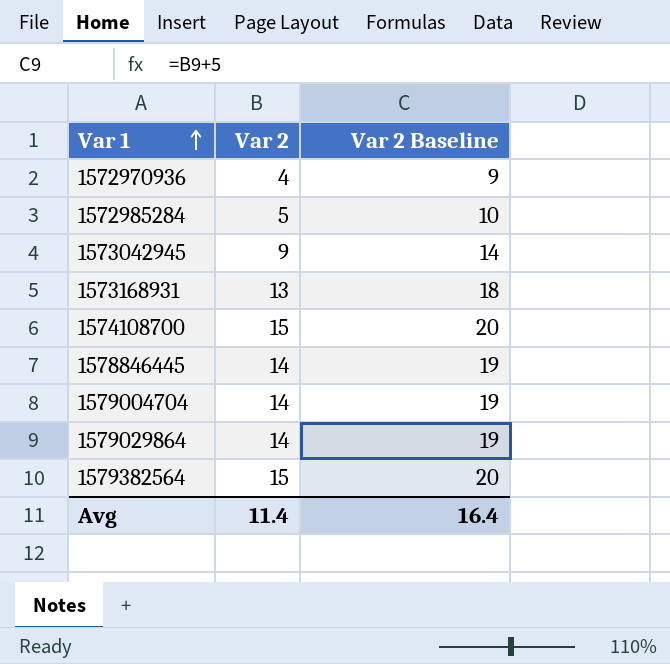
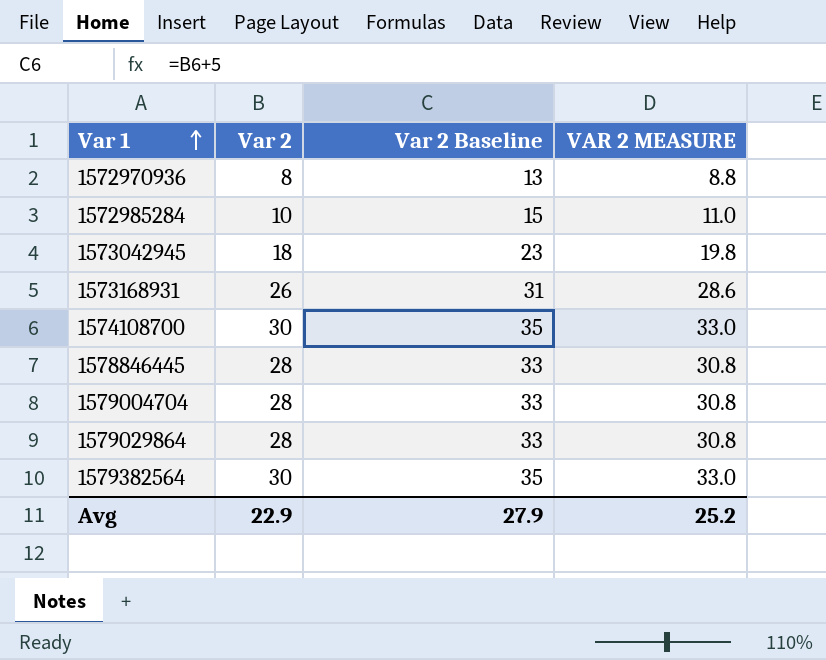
column VAR 2 MEASURE | formula: none -> [Var 2] * 1.1
1572970936 | Var 2: 4 -> 8
1572970936 | Var 2 Baseline: 9 -> 13
1572985284 | Var 2: 5 -> 10
1572985284 | Var 2 Baseline: 10 -> 15
1573042945 | Var 2: 9 -> 18
1573042945 | Var 2 Baseline: 14 -> 23
1573168931 | Var 2: 13 -> 26
1573168931 | Var 2 Baseline: 18 -> 31
1574108700 | Var 2: 15 -> 30
1574108700 | Var 2 Baseline: 20 -> 35
1578846445 | Var 2: 14 -> 28
1578846445 | Var 2 Baseline: 19 -> 33
1579004704 | Var 2: 14 -> 28
1579004704 | Var 2 Baseline: 19 -> 33
1579029864 | Var 2: 14 -> 28
1579029864 | Var 2 Baseline: 19 -> 33
1579382564 | Var 2: 15 -> 30
1579382564 | Var 2 Baseline: 20 -> 35
Avg | Var 2: 11.4 -> 22.9
Avg | Var 2 Baseline: 16.4 -> 27.9

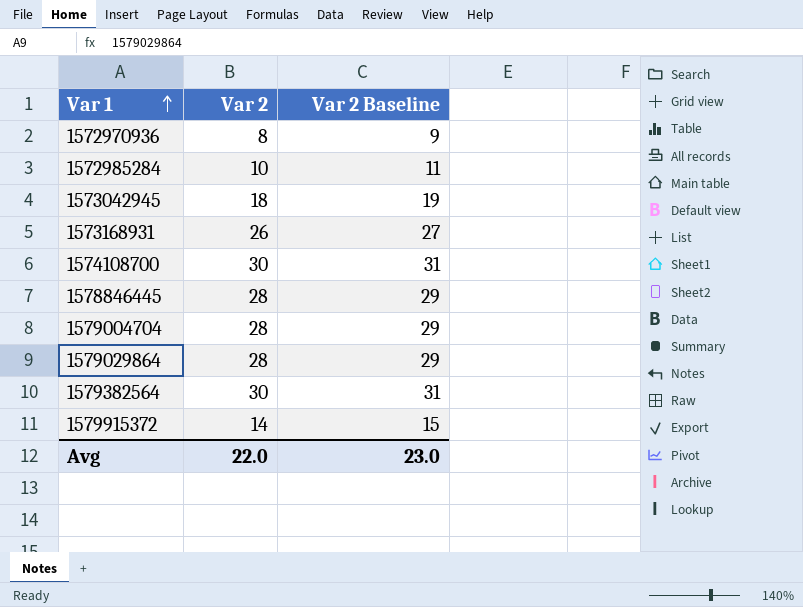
column VAR 2 MEASURE | formula: [Var 2] * 1.1 -> none
column Var 2 Baseline | formula: [Var 2] + 5 -> [Var 2] + 1
row 1579915372: none -> 14 | 15
Avg | Var 2: 22.9 -> 22.0
Avg | Var 2 Baseline: 27.9 -> 23.0

